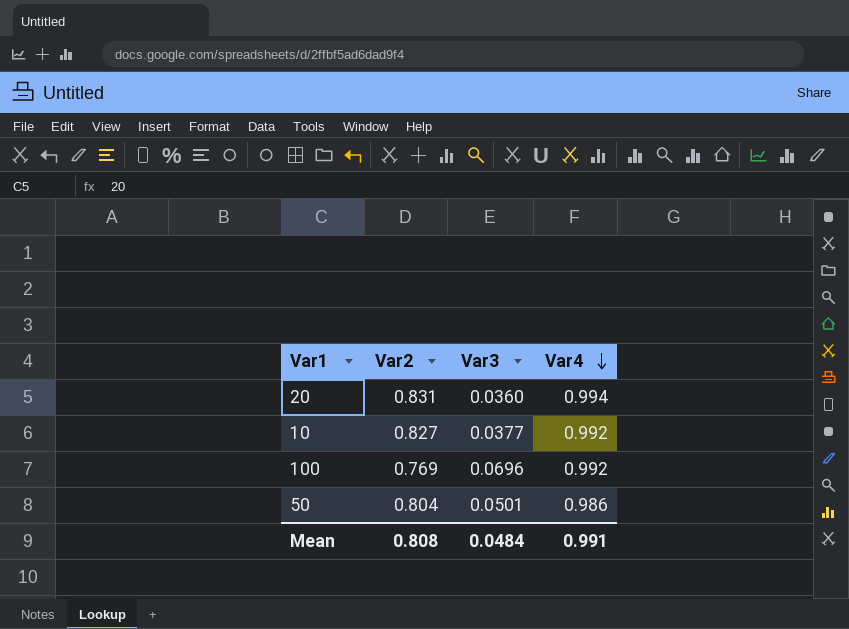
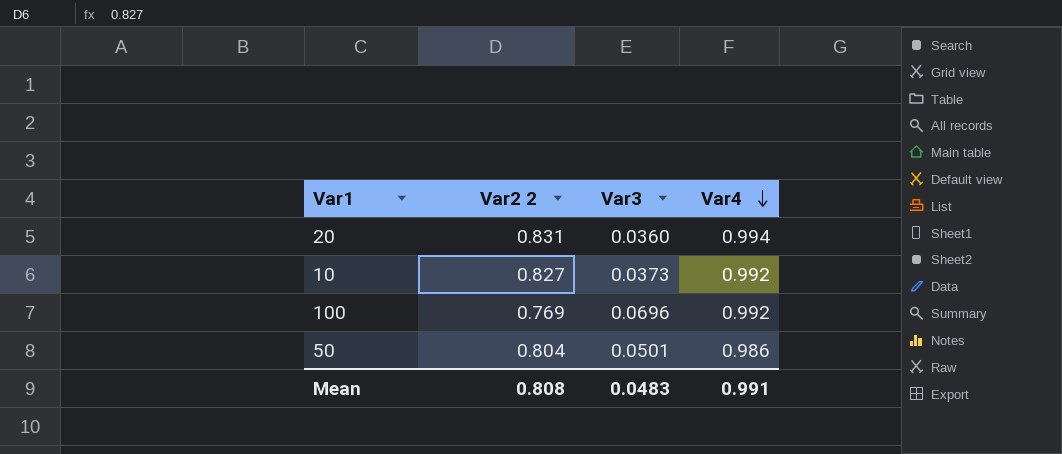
column name: Var2 -> Var2 2
10 | Var3: 0.0377 -> 0.0373
Mean | Var3: 0.0484 -> 0.0483

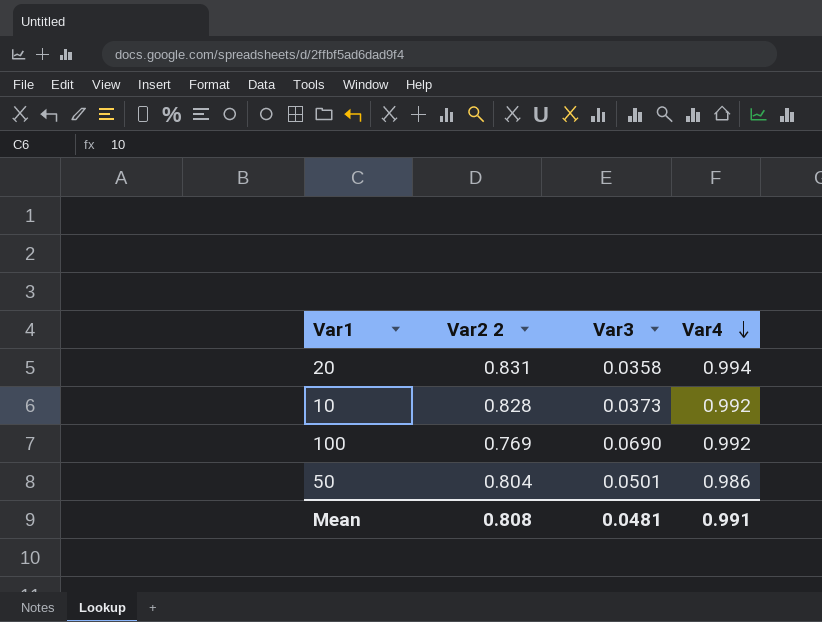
20 | Var3: 0.0360 -> 0.0358
10 | Var2 2: 0.827 -> 0.828
100 | Var3: 0.0696 -> 0.0690
Mean | Var3: 0.0483 -> 0.0481

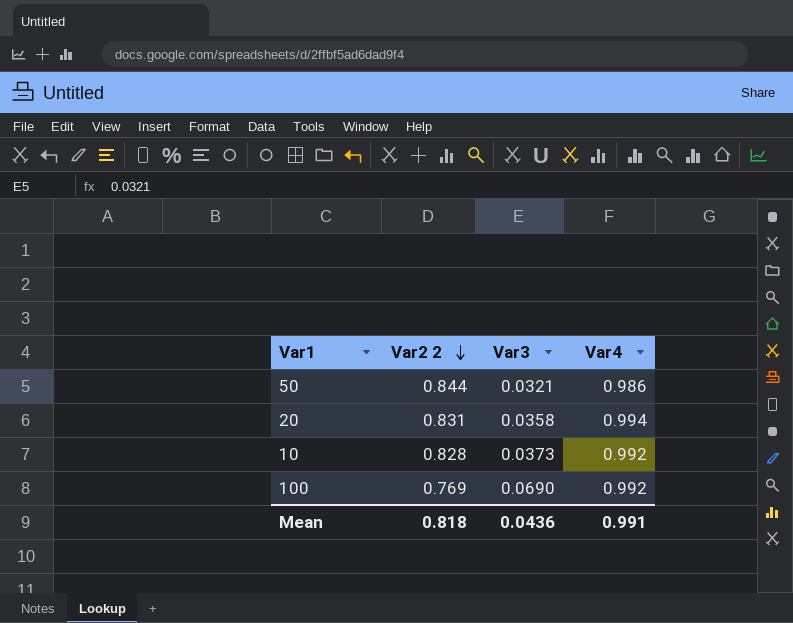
row order: Var4 descending -> Var2 2 descending
50 | Var2 2: 0.804 -> 0.844
50 | Var3: 0.0501 -> 0.0321
Mean | Var2 2: 0.808 -> 0.818
Mean | Var3: 0.0481 -> 0.0436

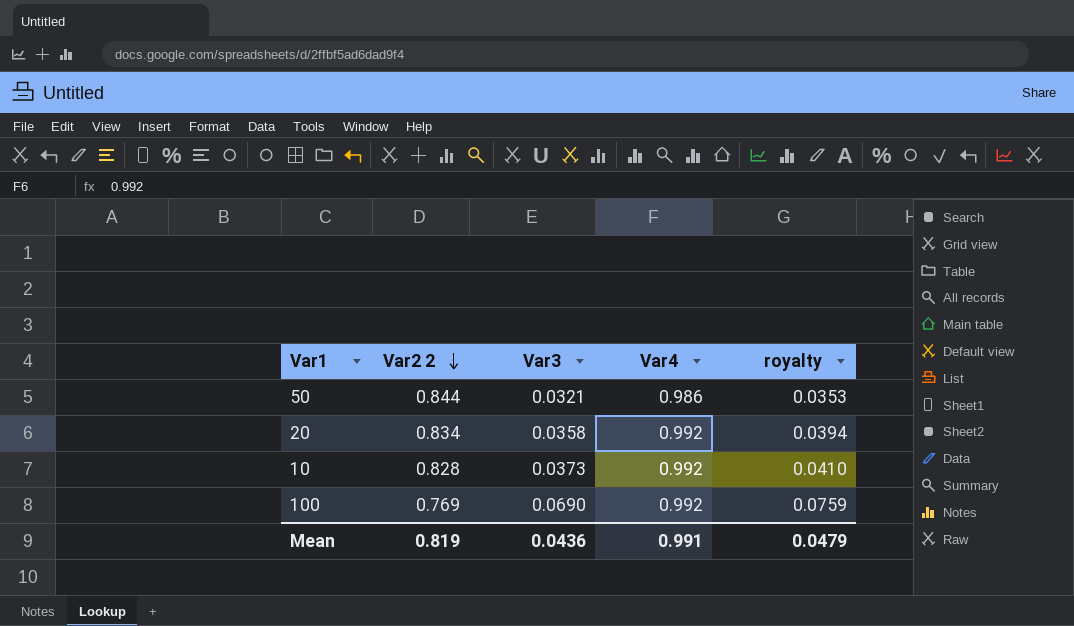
column royalty | formula: none -> [Var3] * 1.1
20 | Var2 2: 0.831 -> 0.834
20 | Var4: 0.994 -> 0.992
Mean | Var2 2: 0.818 -> 0.819

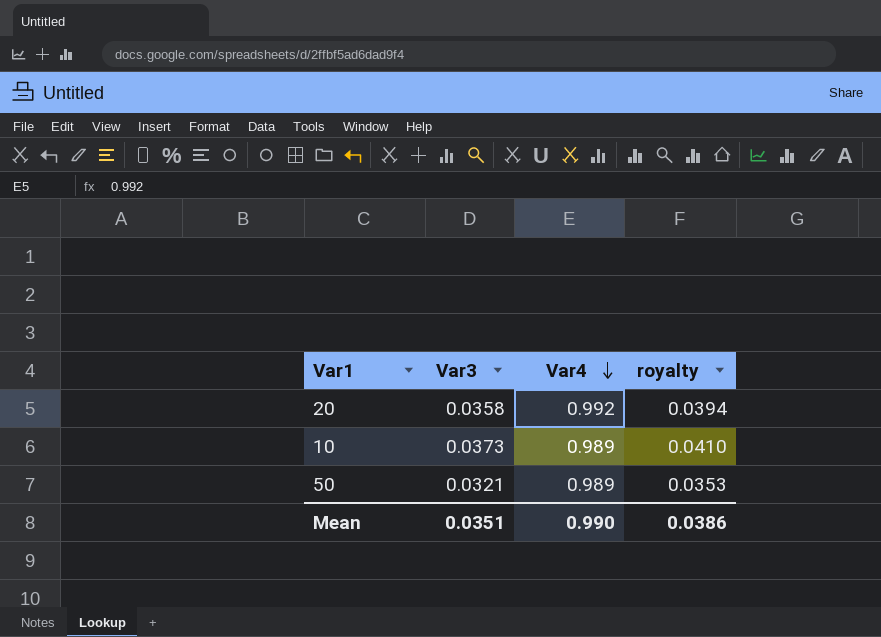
row order: Var2 2 descending -> Var4 descending
column Var2 2 | position: 2 -> none
row 100: 0.769 | 0.0690 | 0.992 | 0.0759 -> none
10 | Var4: 0.992 -> 0.989
50 | Var4: 0.986 -> 0.989
Mean | Var3: 0.0436 -> 0.0351
Mean | Var4: 0.991 -> 0.990
Mean | royalty: 0.0479 -> 0.0386

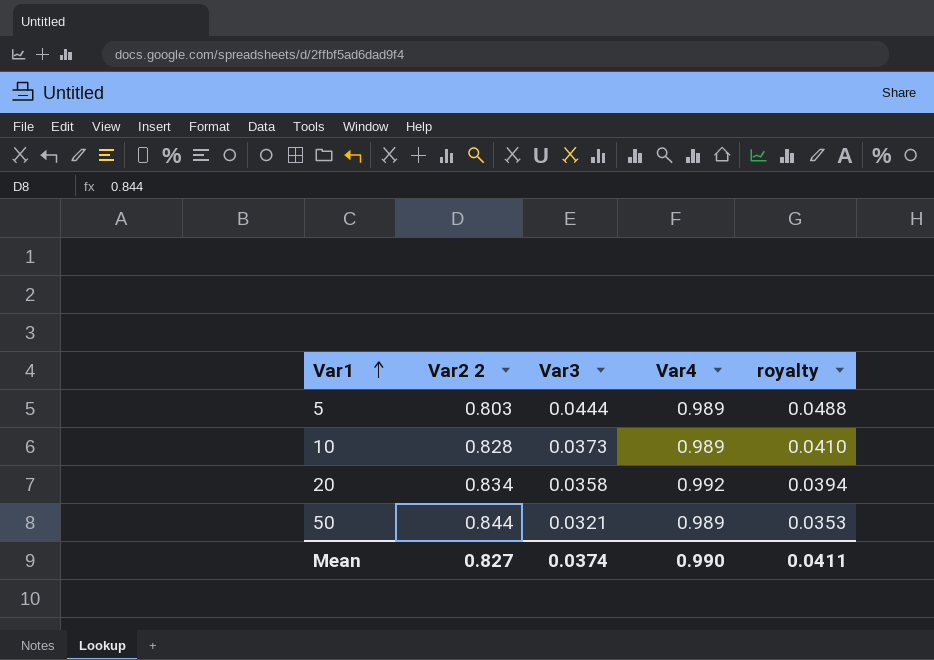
row order: Var4 descending -> Var1 ascending
column Var2 2 | position: none -> 2
row 5: none -> 0.803 | 0.0444 | 0.989 | 0.0488
Mean | Var3: 0.0351 -> 0.0374
Mean | royalty: 0.0386 -> 0.0411

